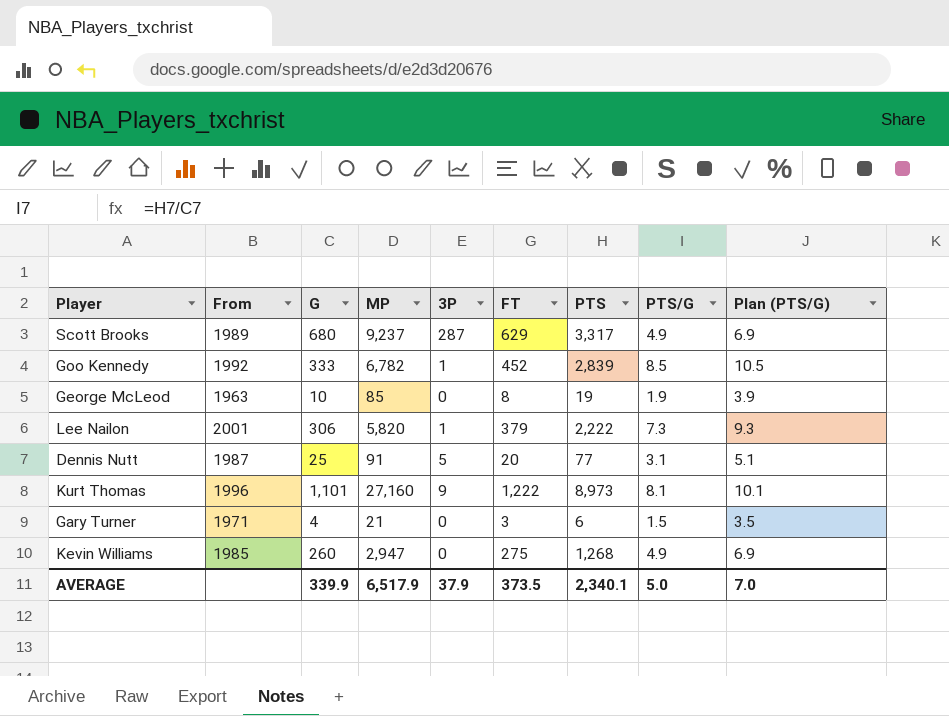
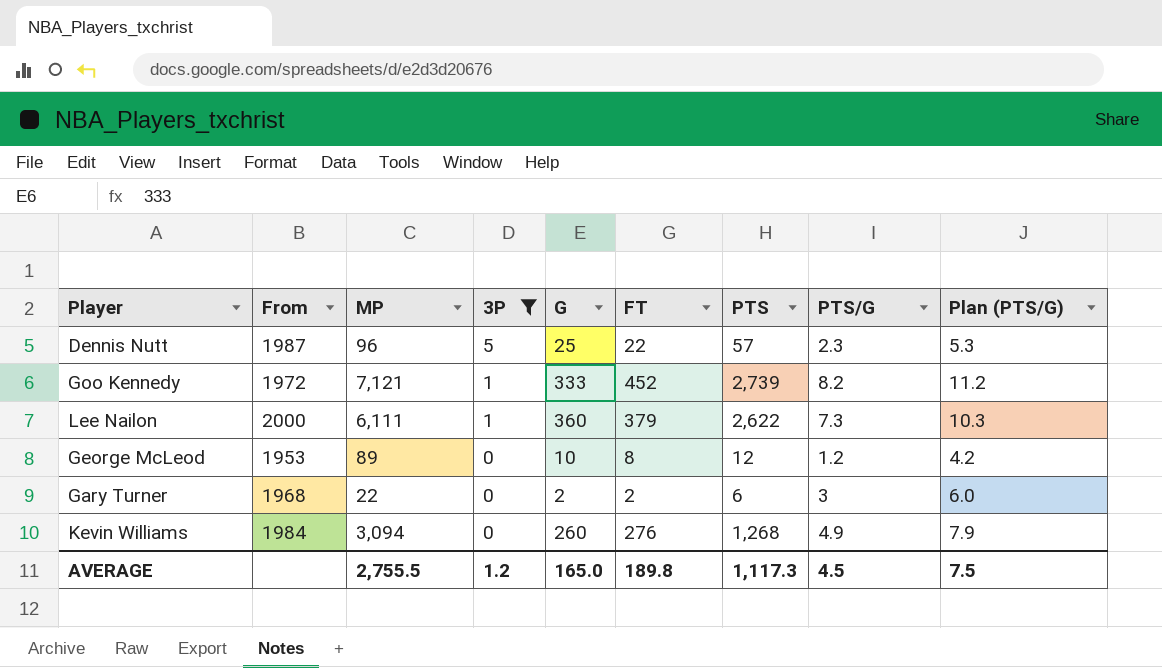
filter: none -> 3P <= 5
row order: none -> 3P descending
column G | position: 3 -> 5
column Plan (PTS/G) | formula: [PTS/G] + 2 -> [PTS/G] + 3
Dennis Nutt | MP: 91 -> 96
Dennis Nutt | FT: 20 -> 22
Dennis Nutt | PTS: 77 -> 57
Dennis Nutt | PTS/G: 3.1 -> 2.3
Goo Kennedy | From: 1992 -> 1972
Goo Kennedy | MP: 6,782 -> 7,121
Goo Kennedy | PTS: 2,839 -> 2,739
Goo Kennedy | PTS/G: 8.5 -> 8.2
Lee Nailon | From: 2001 -> 2000
Lee Nailon | MP: 5,820 -> 6,111
Lee Nailon | G: 306 -> 360
Lee Nailon | PTS: 2,222 -> 2,622
George McLeod | From: 1963 -> 1953
George McLeod | MP: 85 -> 89
George McLeod | PTS: 19 -> 12
George McLeod | PTS/G: 1.9 -> 1.2
Gary Turner | From: 1971 -> 1968
Gary Turner | MP: 21 -> 22
Gary Turner | G: 4 -> 2
Gary Turner | FT: 3 -> 2
Gary Turner | PTS/G: 1.5 -> 3
Kevin Williams | From: 1985 -> 1984
Kevin Williams | MP: 2,947 -> 3,094
Kevin Williams | FT: 275 -> 276
AVERAGE | MP: 6,517.9 -> 2,755.5
AVERAGE | 3P: 37.9 -> 1.2
AVERAGE | G: 339.9 -> 165.0
AVERAGE | FT: 373.5 -> 189.8
AVERAGE | PTS: 2,340.1 -> 1,117.3
AVERAGE | PTS/G: 5.0 -> 4.5
AVERAGE | Plan (PTS/G): 7.0 -> 7.5

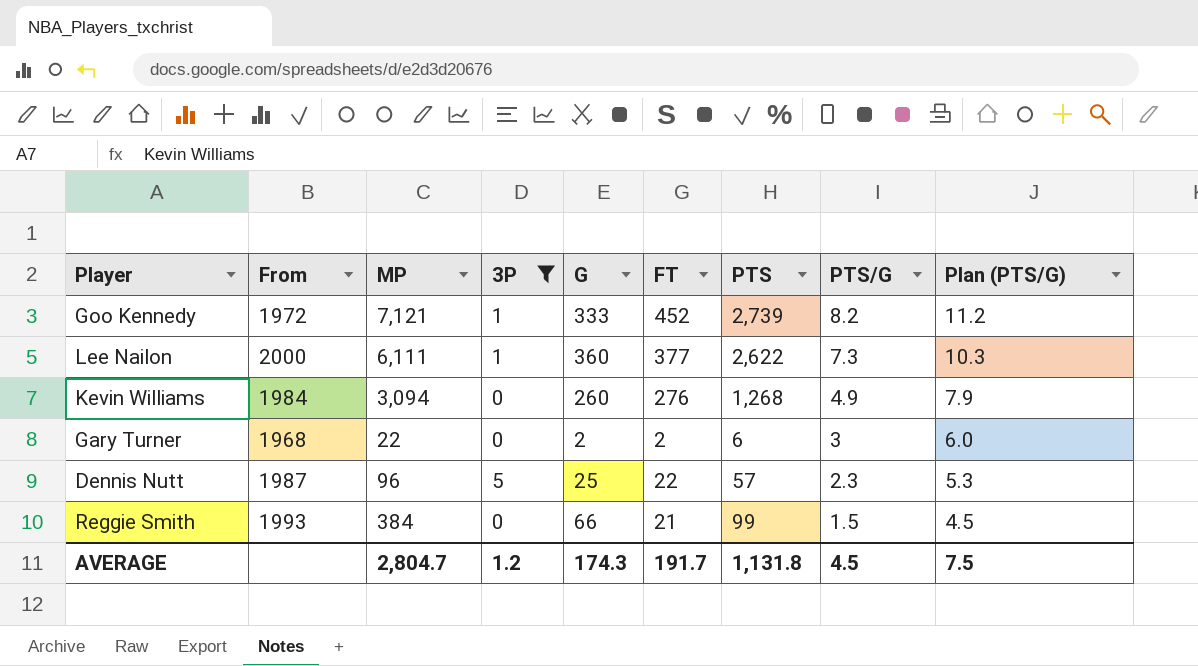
row order: 3P descending -> PTS/G descending
row George McLeod: 1953 | 89 | 0 | 10 | 8 | 12 | 1.2 | 4.2 -> none
Lee Nailon | FT: 379 -> 377
row Reggie Smith: none -> 1993 | 384 | 0 | 66 | 21 | 99 | 1.5 | 4.5
AVERAGE | MP: 2,755.5 -> 2,804.7
AVERAGE | G: 165.0 -> 174.3
AVERAGE | FT: 189.8 -> 191.7
AVERAGE | PTS: 1,117.3 -> 1,131.8

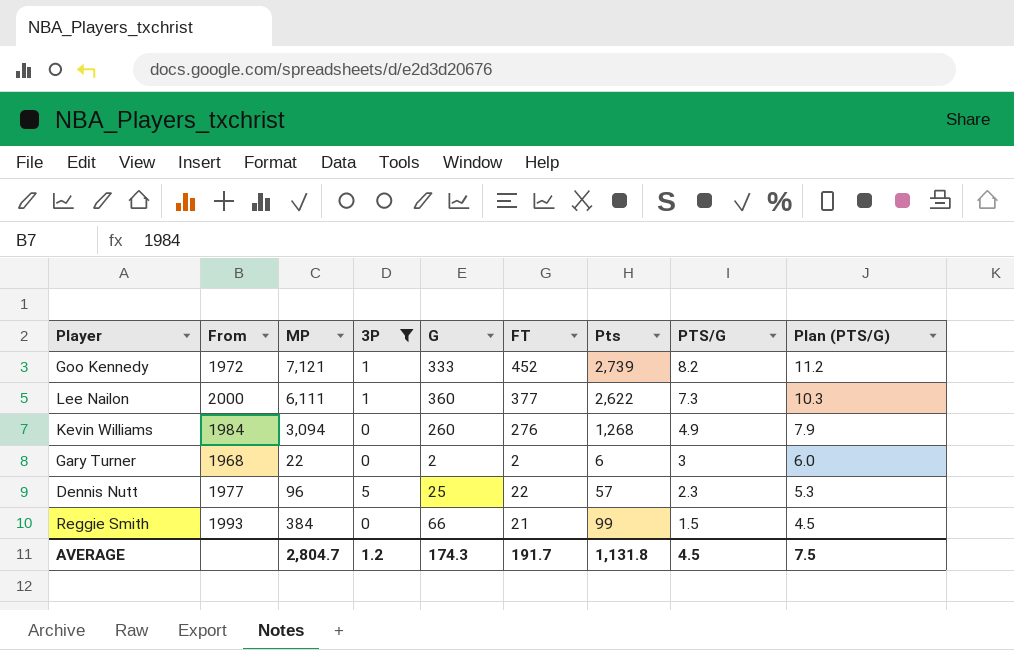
column name: PTS -> Pts
Dennis Nutt | From: 1987 -> 1977

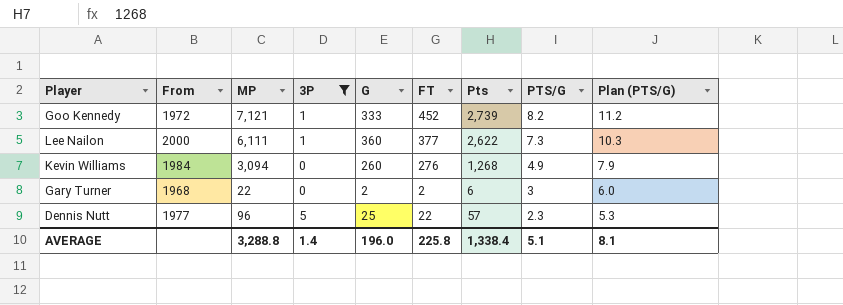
row Reggie Smith: 1993 | 384 | 0 | 66 | 21 | 99 | 1.5 | 4.5 -> none
AVERAGE | MP: 2,804.7 -> 3,288.8
AVERAGE | 3P: 1.2 -> 1.4
AVERAGE | G: 174.3 -> 196.0
AVERAGE | FT: 191.7 -> 225.8
AVERAGE | Pts: 1,131.8 -> 1,338.4
AVERAGE | PTS/G: 4.5 -> 5.1
AVERAGE | Plan (PTS/G): 7.5 -> 8.1

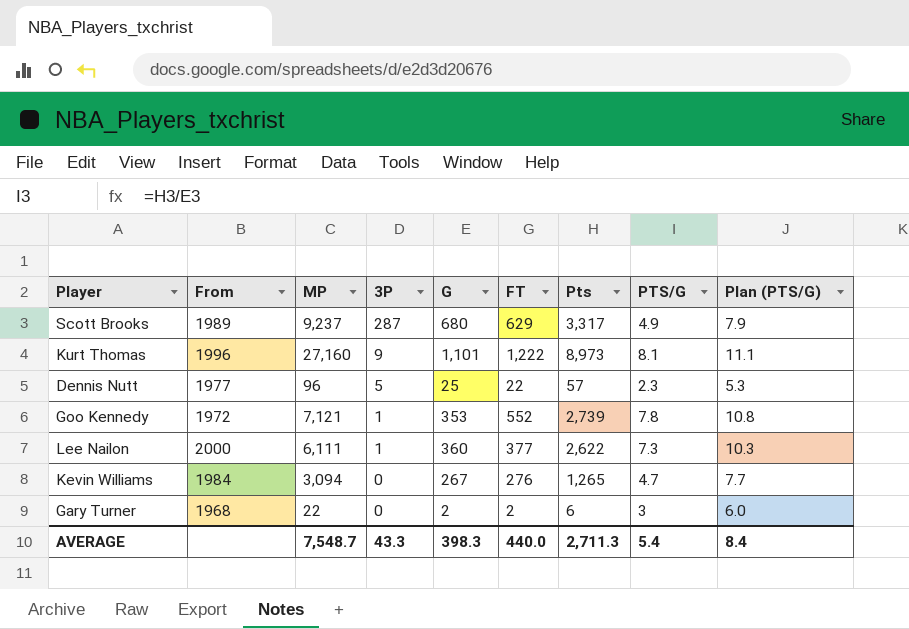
filter: 3P <= 5 -> none
row order: PTS/G descending -> 3P descending
Goo Kennedy | G: 333 -> 353
Goo Kennedy | FT: 452 -> 552
Goo Kennedy | PTS/G: 8.2 -> 7.8
Goo Kennedy | Plan (PTS/G): 11.2 -> 10.8
Kevin Williams | G: 260 -> 267
Kevin Williams | Pts: 1,268 -> 1,265
Kevin Williams | PTS/G: 4.9 -> 4.7
Kevin Williams | Plan (PTS/G): 7.9 -> 7.7
AVERAGE | MP: 3,288.8 -> 7,548.7
AVERAGE | 3P: 1.4 -> 43.3
AVERAGE | G: 196.0 -> 398.3
AVERAGE | FT: 225.8 -> 440.0
AVERAGE | Pts: 1,338.4 -> 2,711.3
AVERAGE | PTS/G: 5.1 -> 5.4
AVERAGE | Plan (PTS/G): 8.1 -> 8.4

